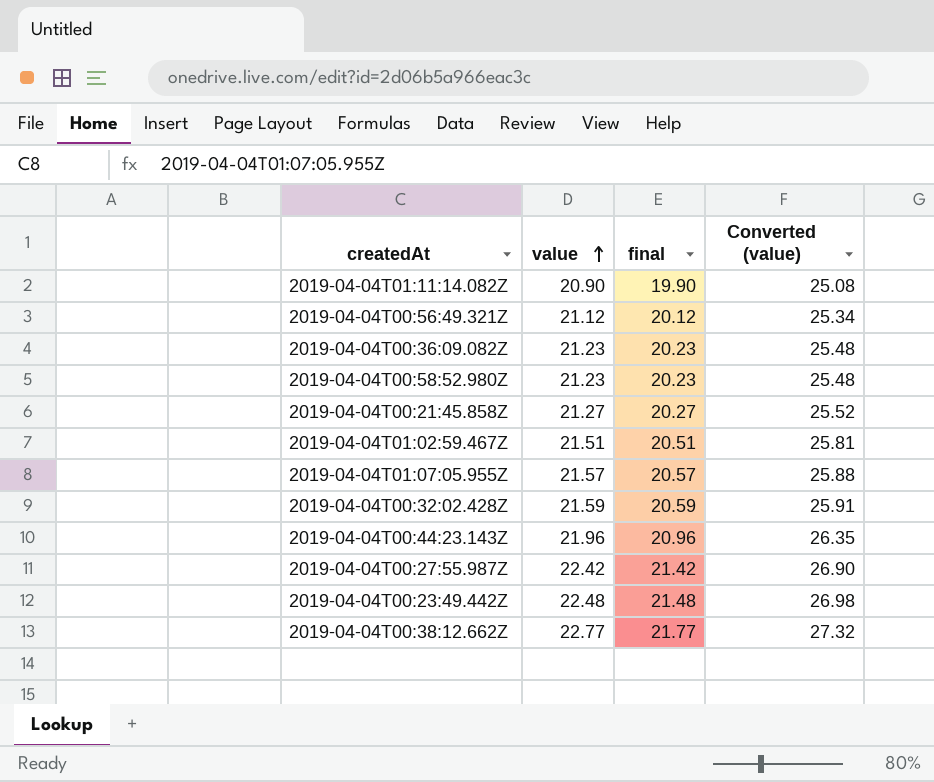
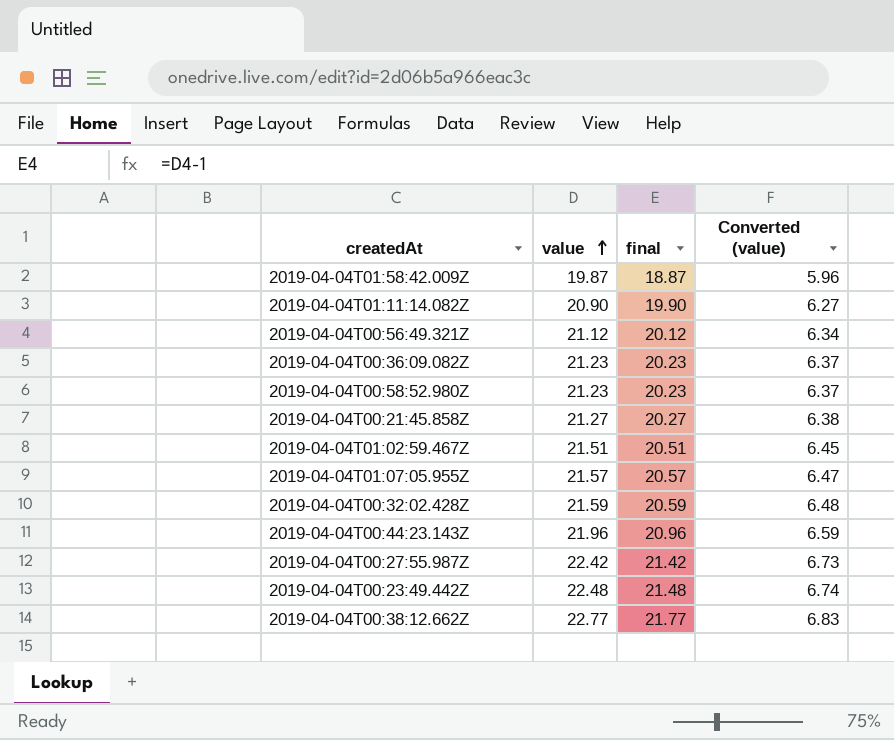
column Converted (value) | formula: [value] * 1.2 -> [value] * 0.3
row 2019-04-04T01:58:42.009Z: none -> 19.87 | 18.87 | 5.96

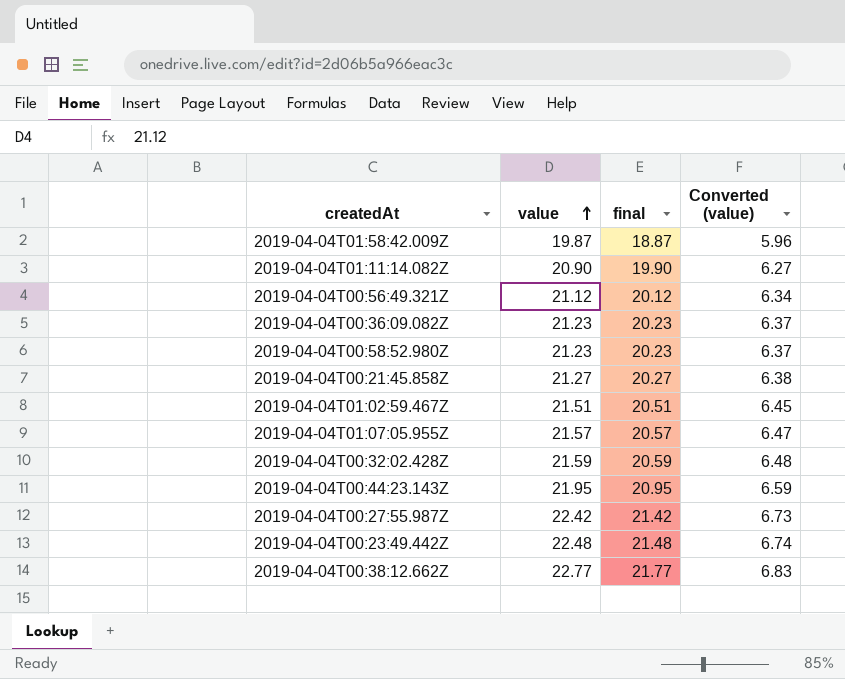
2019-04-04T00:44:23.143Z | value: 21.96 -> 21.95
2019-04-04T00:44:23.143Z | final: 20.96 -> 20.95

